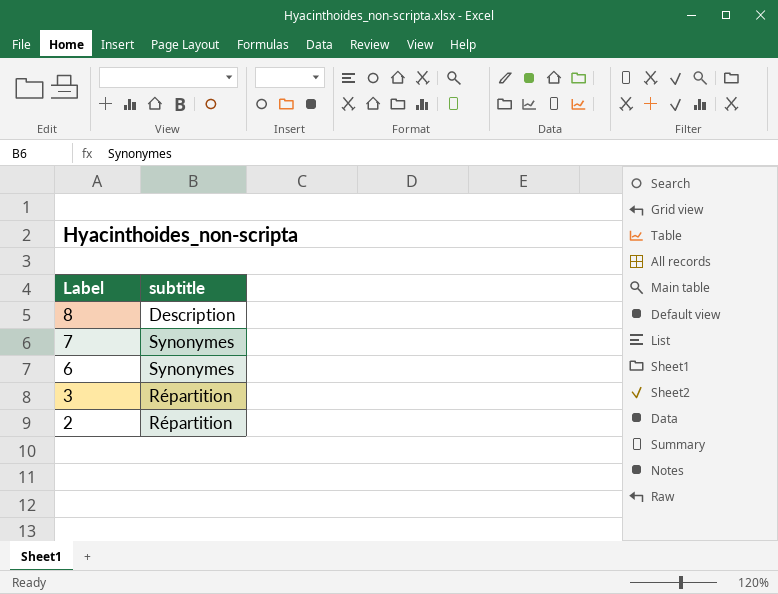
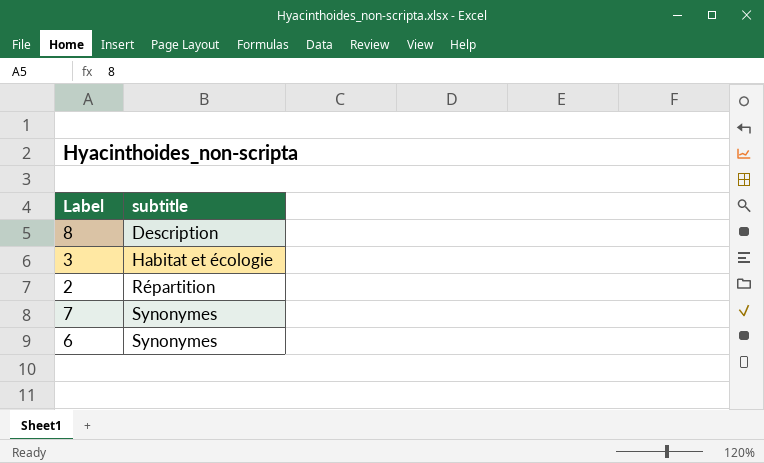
row order: Label descending -> subtitle ascending
3 | subtitle: Répartition -> Habitat et écologie

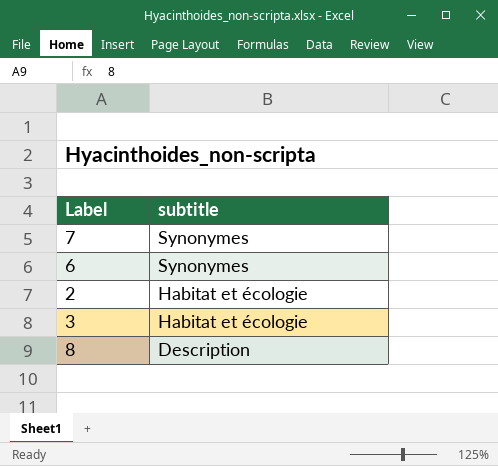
row order: subtitle ascending -> subtitle descending
2 | subtitle: Répartition -> Habitat et écologie

